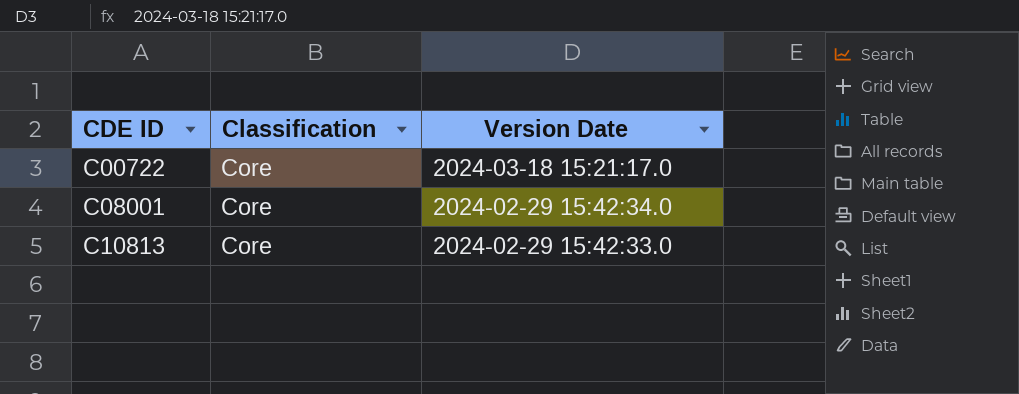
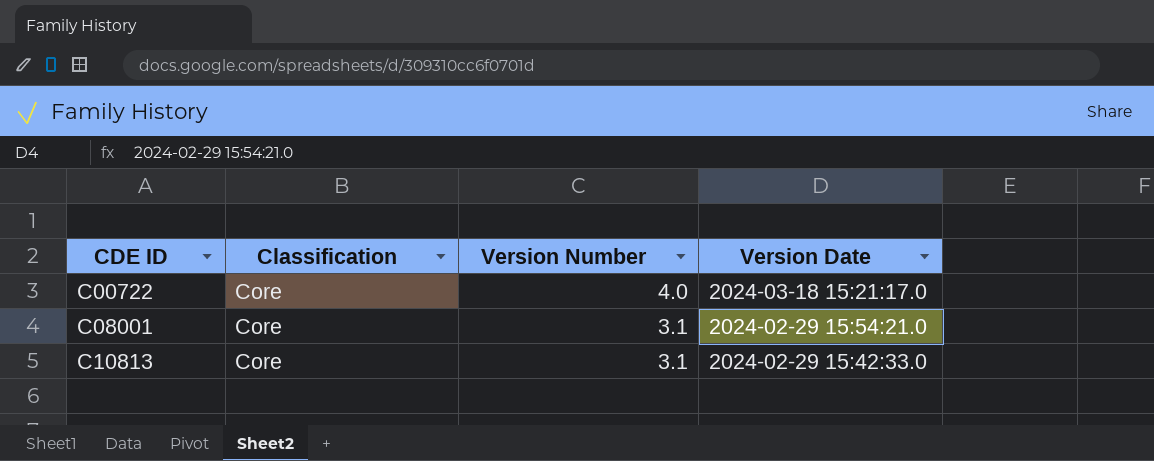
column Version Number | position: none -> 3
C08001 | Version Date: 2024-02-29 15:42:34.0 -> 2024-02-29 15:54:21.0

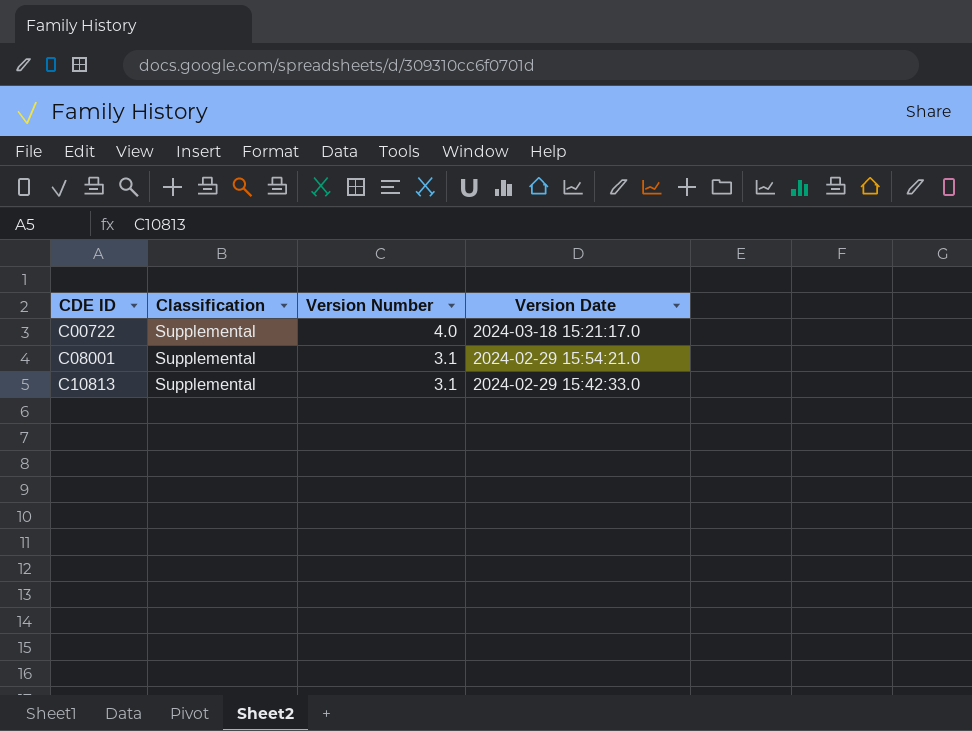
C00722 | Classification: Core -> Supplemental
C08001 | Classification: Core -> Supplemental
C10813 | Classification: Core -> Supplemental

